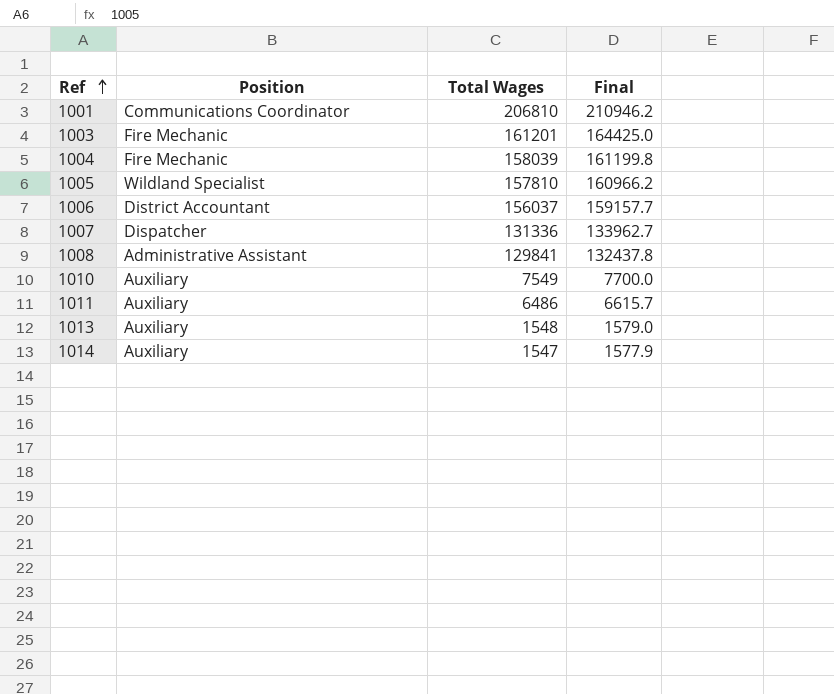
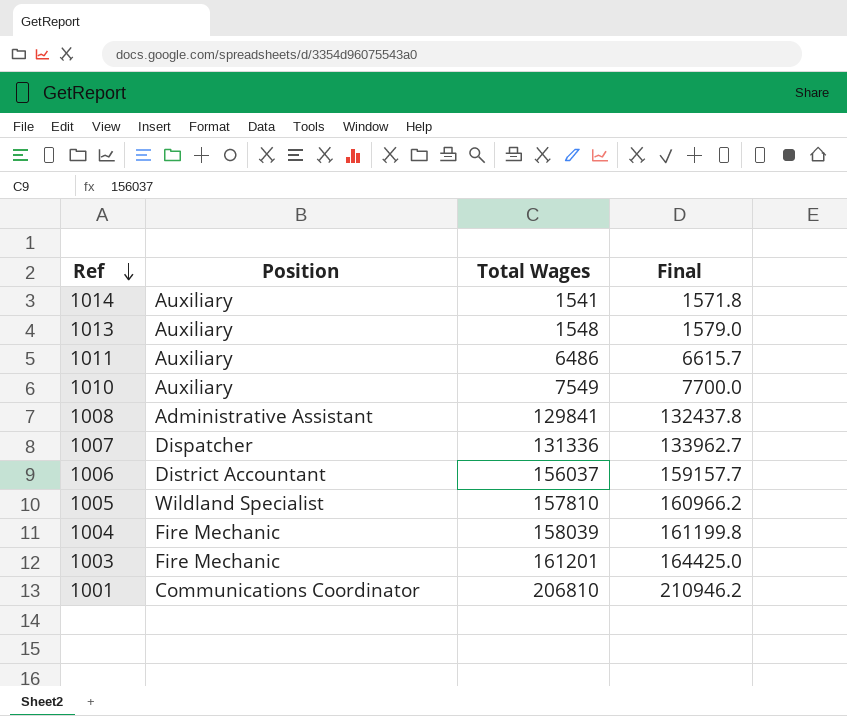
row order: Ref ascending -> Ref descending
1014 | Total Wages: 1547 -> 1541
1014 | Final: 1577.9 -> 1571.8

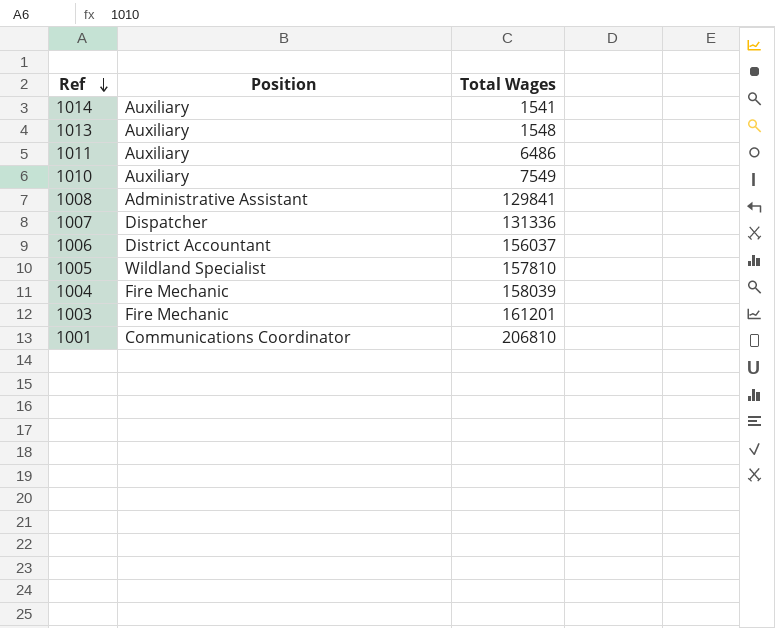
column Final | formula: [Total Wages] * 1.02 -> none

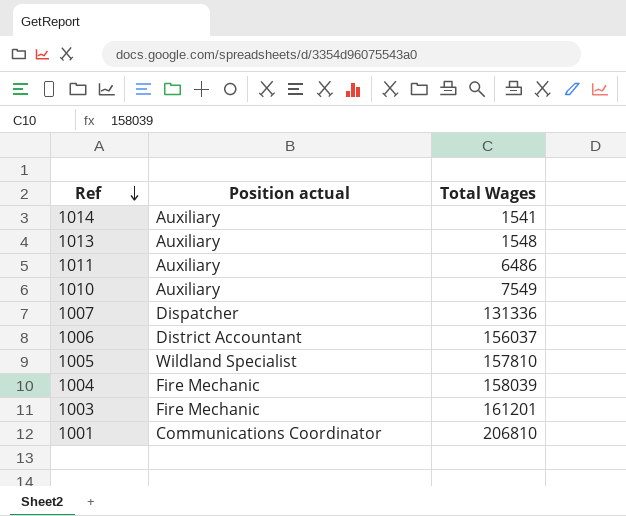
column name: Position -> Position actual
row 1008: Administrative Assistant | 129841 -> none

